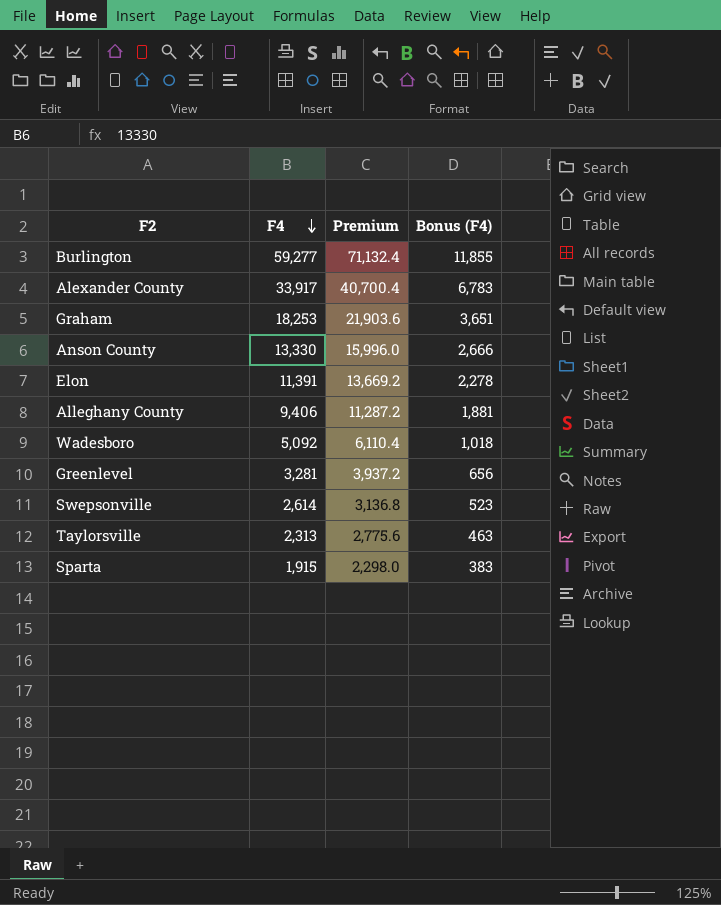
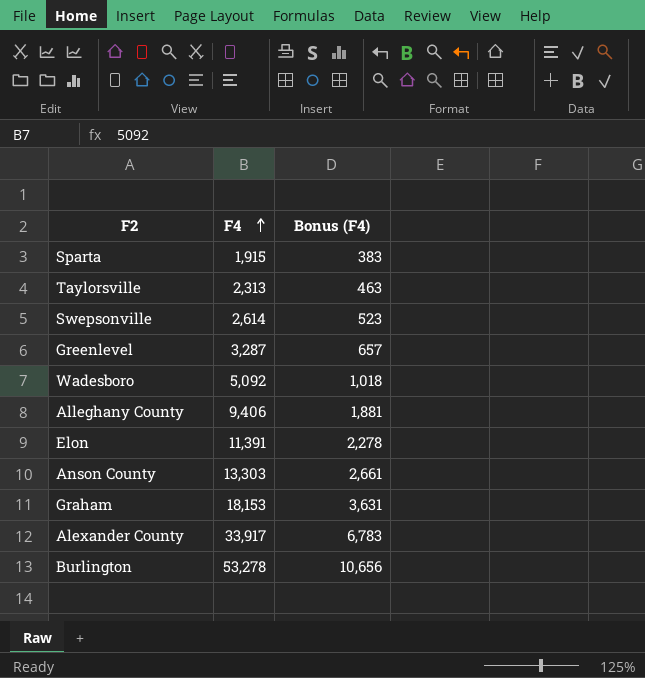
row order: F4 descending -> F4 ascending
column Premium | formula: [F4] * 1.2 -> none
Greenlevel | F4: 3,281 -> 3,287
Greenlevel | Bonus (F4): 656 -> 657
Anson County | F4: 13,330 -> 13,303
Anson County | Bonus (F4): 2,666 -> 2,661
Graham | F4: 18,253 -> 18,153
Graham | Bonus (F4): 3,651 -> 3,631
Burlington | F4: 59,277 -> 53,278
Burlington | Bonus (F4): 11,855 -> 10,656

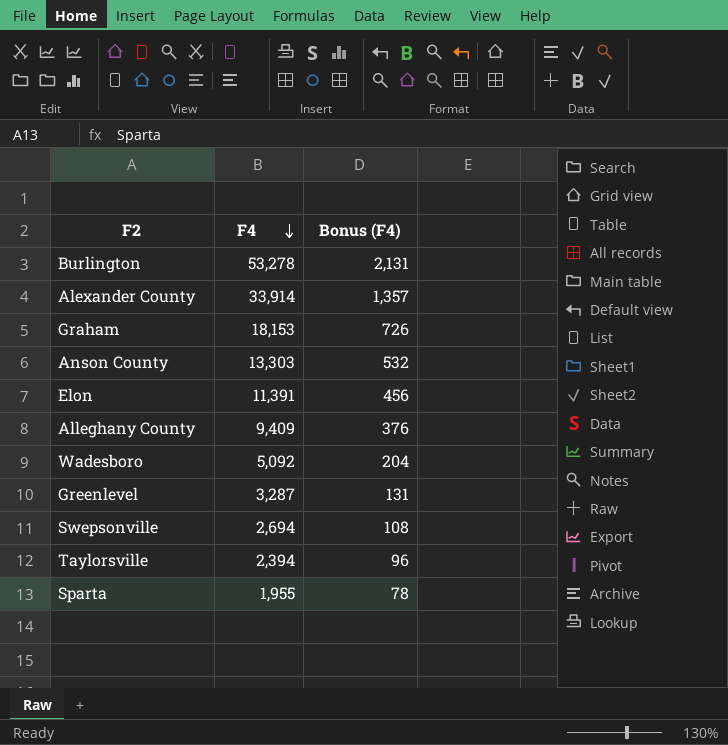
row order: F4 ascending -> F4 descending
column Bonus (F4) | formula: [F4] * 0.2 -> [F4] * 0.04
Alexander County | F4: 33,917 -> 33,914
Alleghany County | F4: 9,406 -> 9,409
Swepsonville | F4: 2,614 -> 2,694
Taylorsville | F4: 2,313 -> 2,394
Sparta | F4: 1,915 -> 1,955

